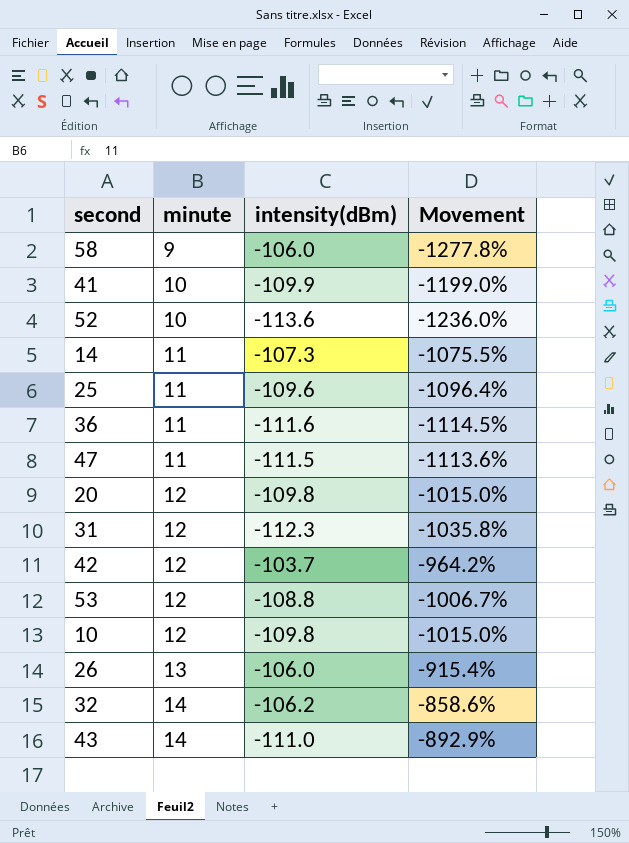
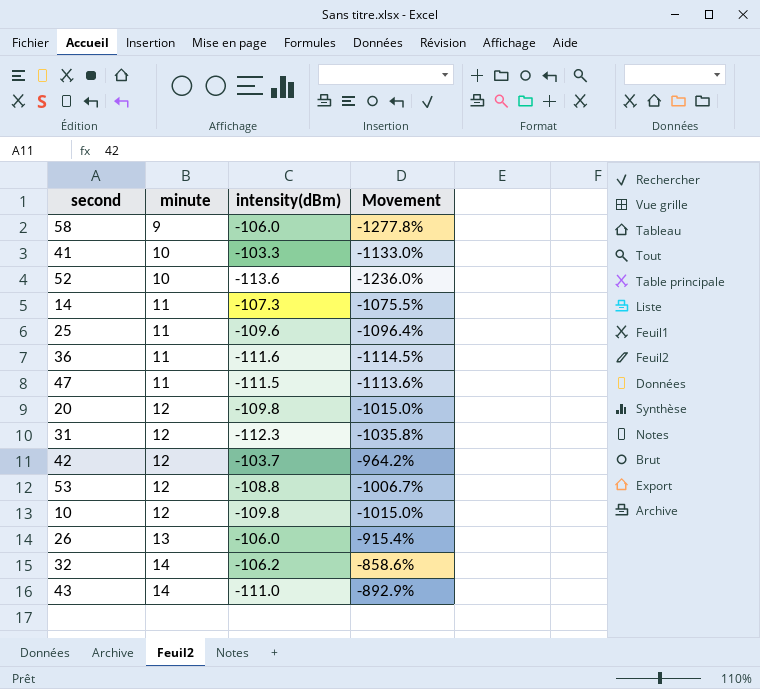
41 | intensity(dBm): -109.9 -> -103.3
41 | Movement: -1199.0% -> -1133.0%

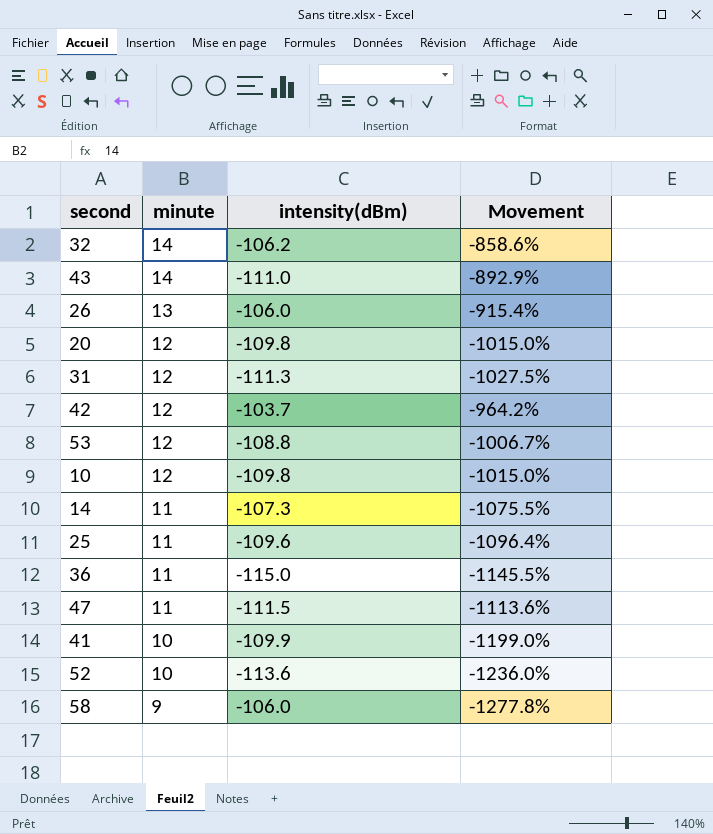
row order: minute ascending -> minute descending
31 | intensity(dBm): -112.3 -> -111.3
31 | Movement: -1035.8% -> -1027.5%
36 | intensity(dBm): -111.6 -> -115.0
36 | Movement: -1114.5% -> -1145.5%
41 | intensity(dBm): -103.3 -> -109.9
41 | Movement: -1133.0% -> -1199.0%

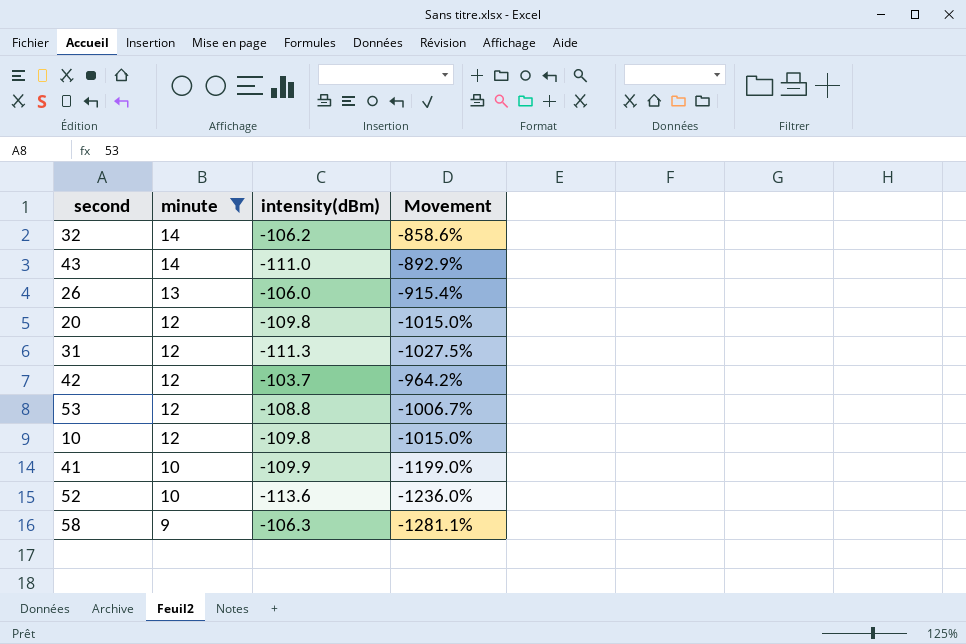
filter: none -> minute != 11
58 | intensity(dBm): -106.0 -> -106.3
58 | Movement: -1277.8% -> -1281.1%

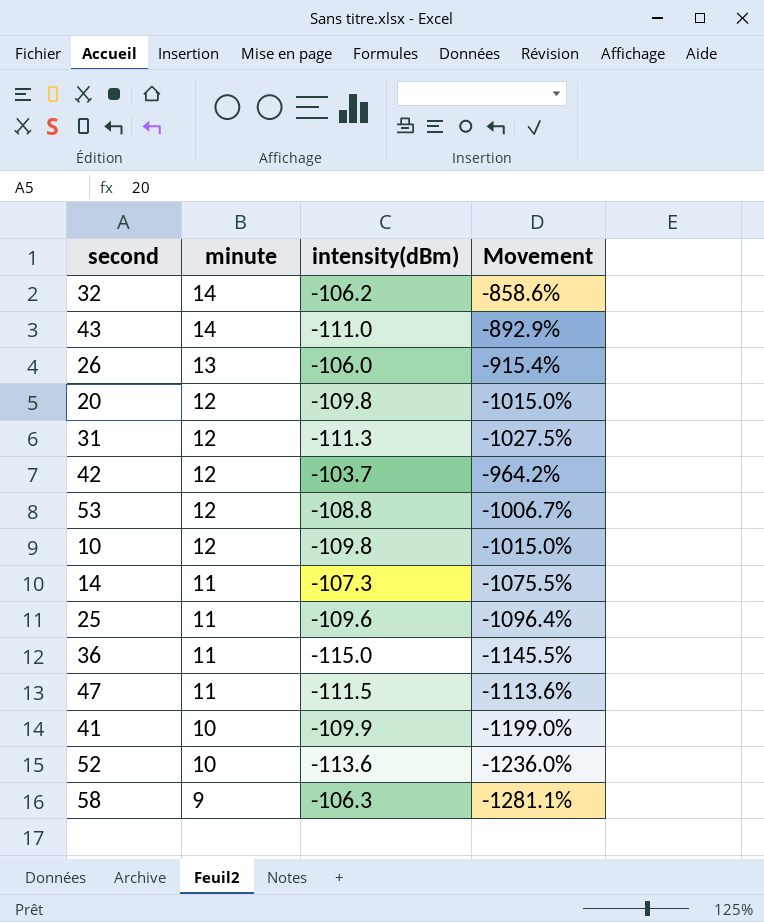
filter: minute != 11 -> none

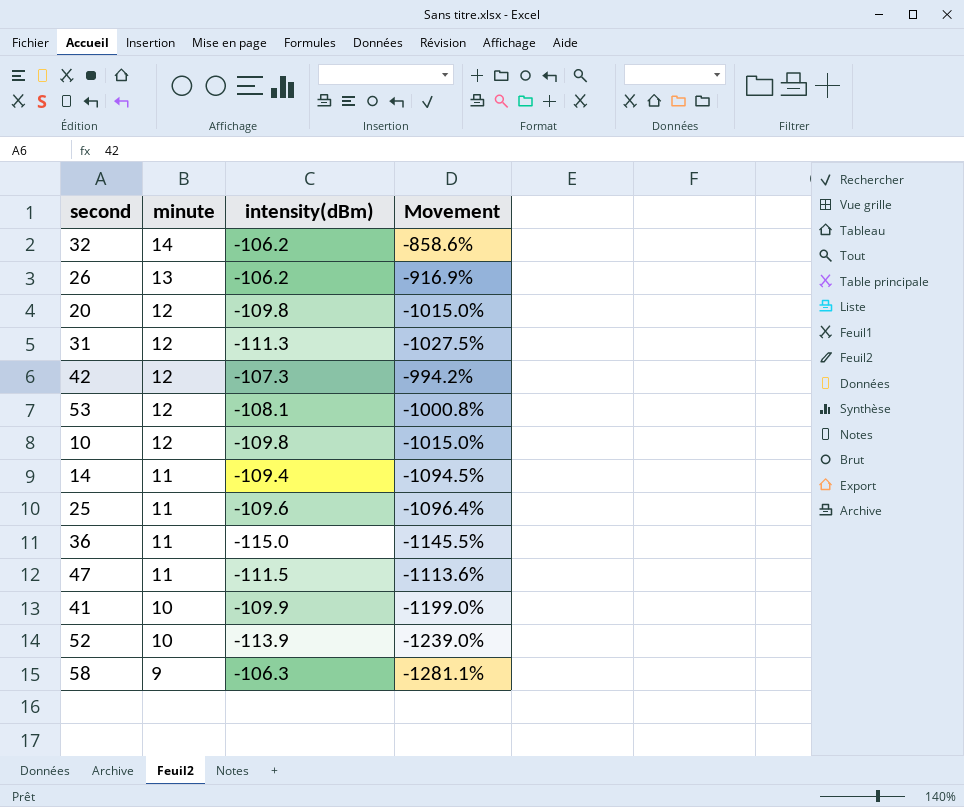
row 43: 14 | -111.0 | -892.9% -> none
26 | intensity(dBm): -106.0 -> -106.2
26 | Movement: -915.4% -> -916.9%
42 | intensity(dBm): -103.7 -> -107.3
42 | Movement: -964.2% -> -994.2%
53 | intensity(dBm): -108.8 -> -108.1
53 | Movement: -1006.7% -> -1000.8%
14 | intensity(dBm): -107.3 -> -109.4
14 | Movement: -1075.5% -> -1094.5%
52 | intensity(dBm): -113.6 -> -113.9
52 | Movement: -1236.0% -> -1239.0%

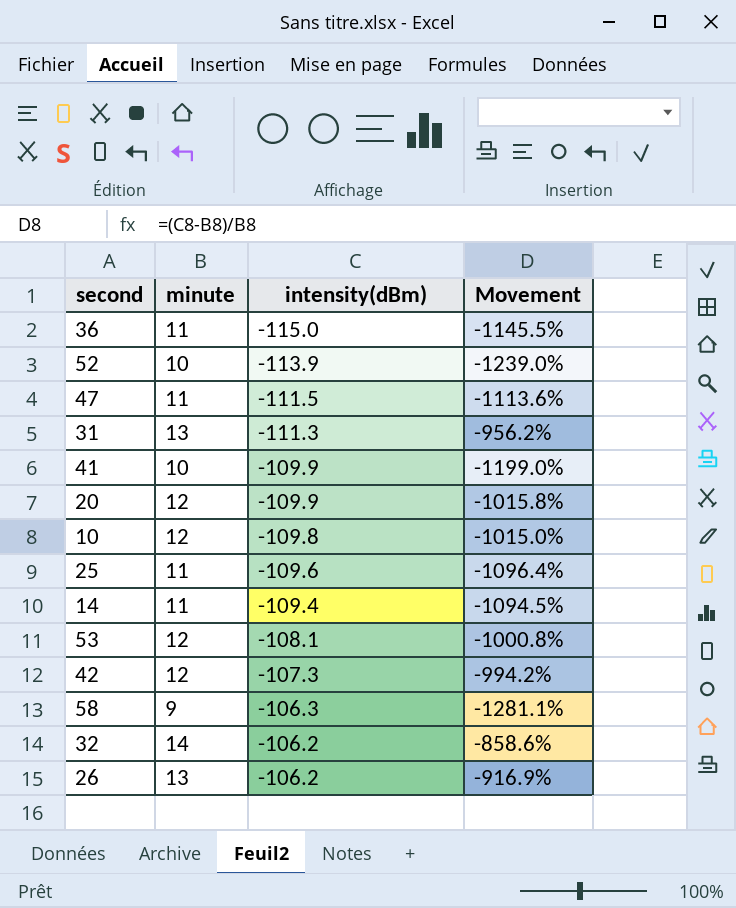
row order: minute descending -> intensity(dBm) ascending
31 | minute: 12 -> 13
31 | Movement: -1027.5% -> -956.2%
20 | intensity(dBm): -109.8 -> -109.9
20 | Movement: -1015.0% -> -1015.8%

